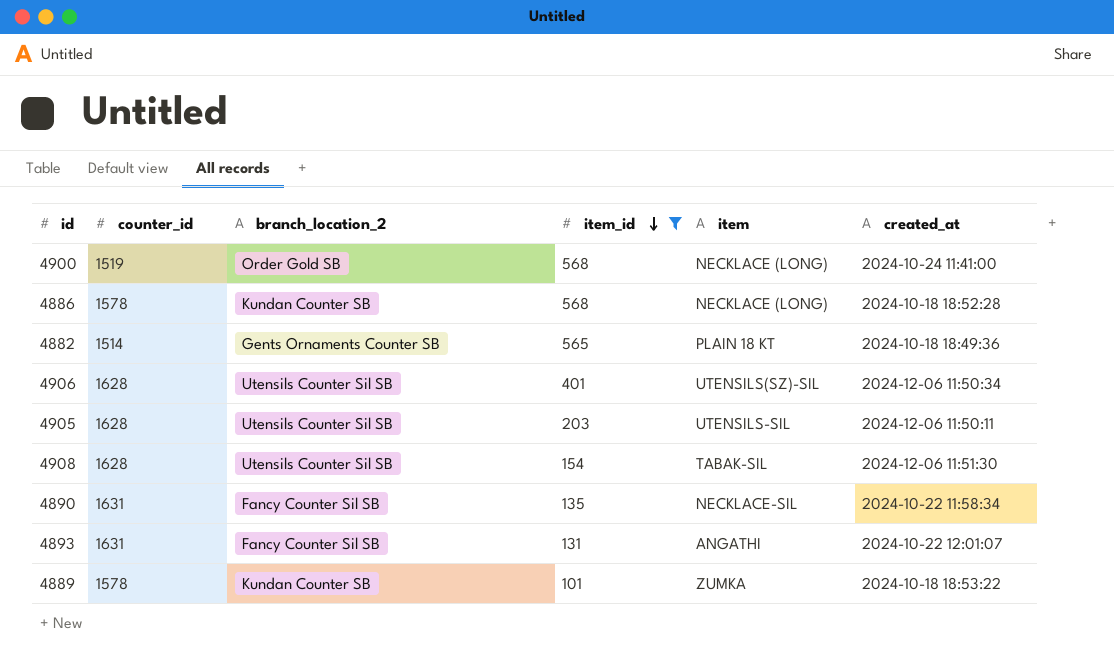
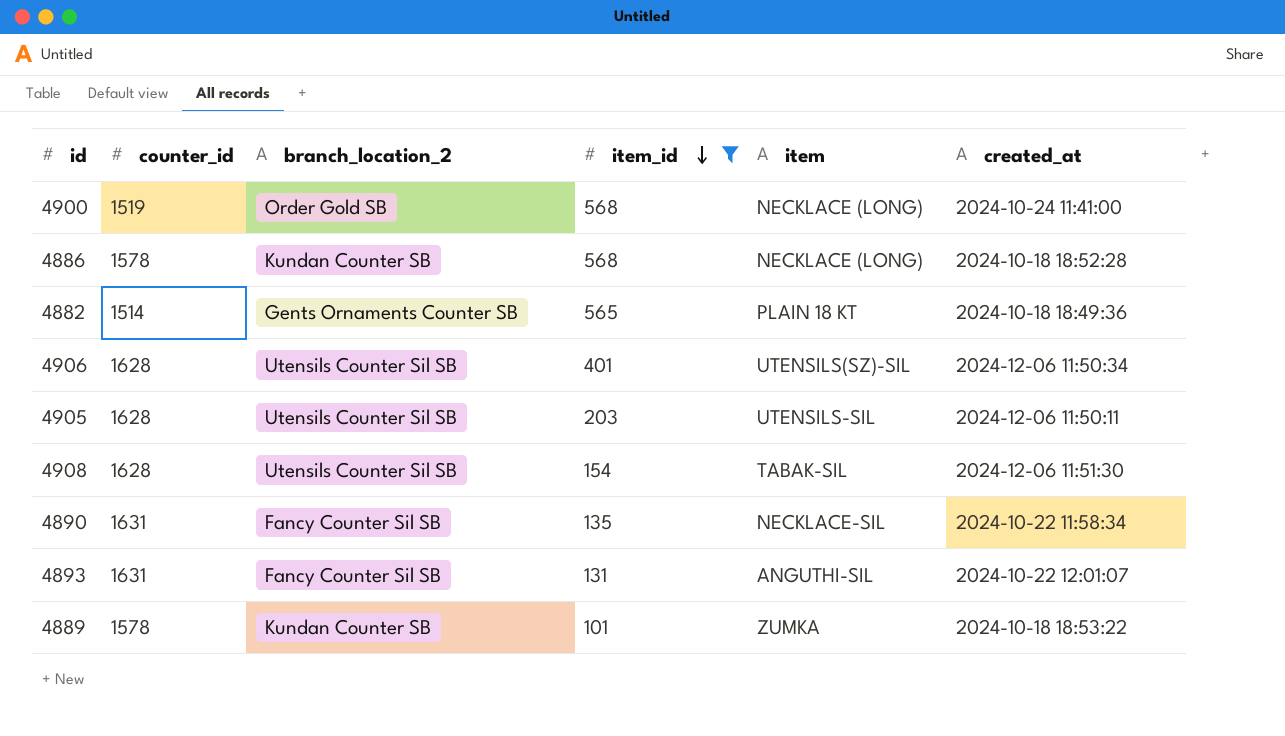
4893 | item: ANGATHI -> ANGUTHI-SIL

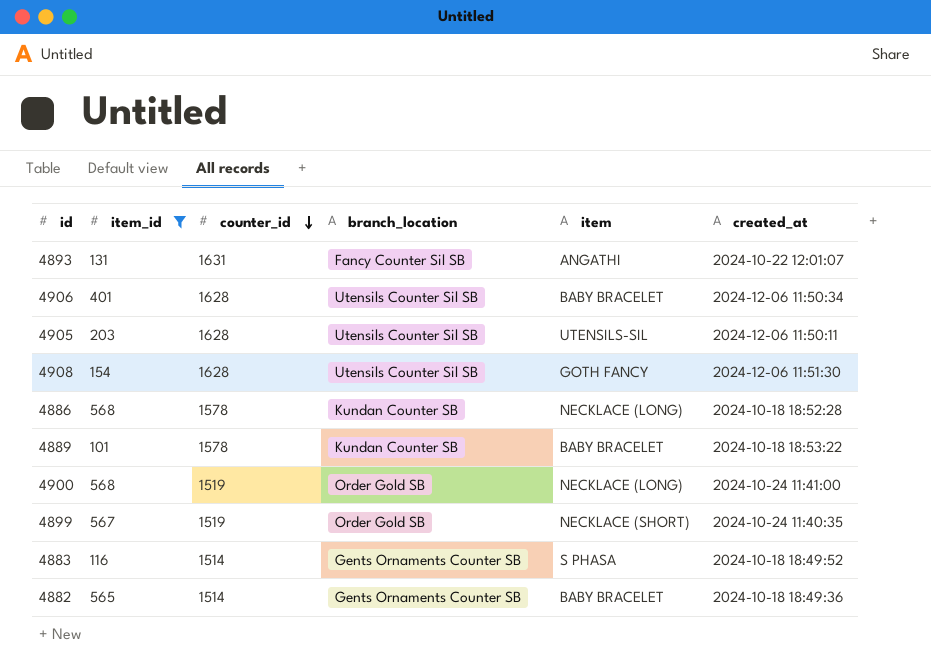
row order: item_id descending -> counter_id descending
column item_id | position: 4 -> 2
column name: branch_location_2 -> branch_location
row 4890: 1631 | Fancy Counter Sil SB | 135 | NECKLACE-SIL | 2024-10-22 11:58:34 -> none
4893 | item: ANGUTHI-SIL -> ANGATHI
4906 | item: UTENSILS(SZ)-SIL -> BABY BRACELET
4908 | item: TABAK-SIL -> GOTH FANCY
4889 | item: ZUMKA -> BABY BRACELET
row 4899: none -> 567 | 1519 | Order Gold SB | NECKLACE (SHORT) | 2024-10-24 11:40:35
row 4883: none -> 116 | 1514 | Gents Ornaments Counter SB | S PHASA | 2024-10-18 18:49:52
4882 | item: PLAIN 18 KT -> BABY BRACELET

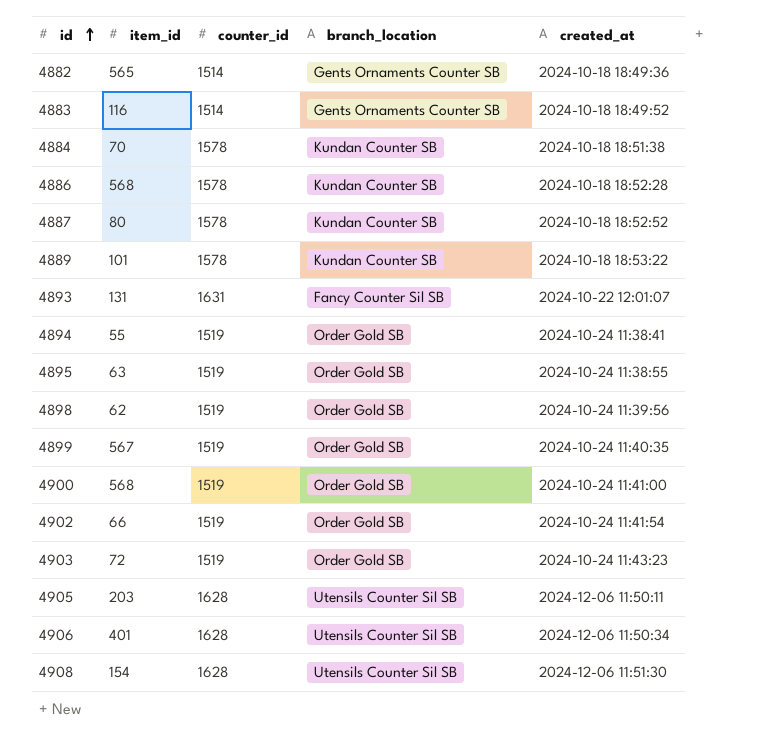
filter: item_id >= 101 -> none
row order: counter_id descending -> id ascending
column item | position: 5 -> none

